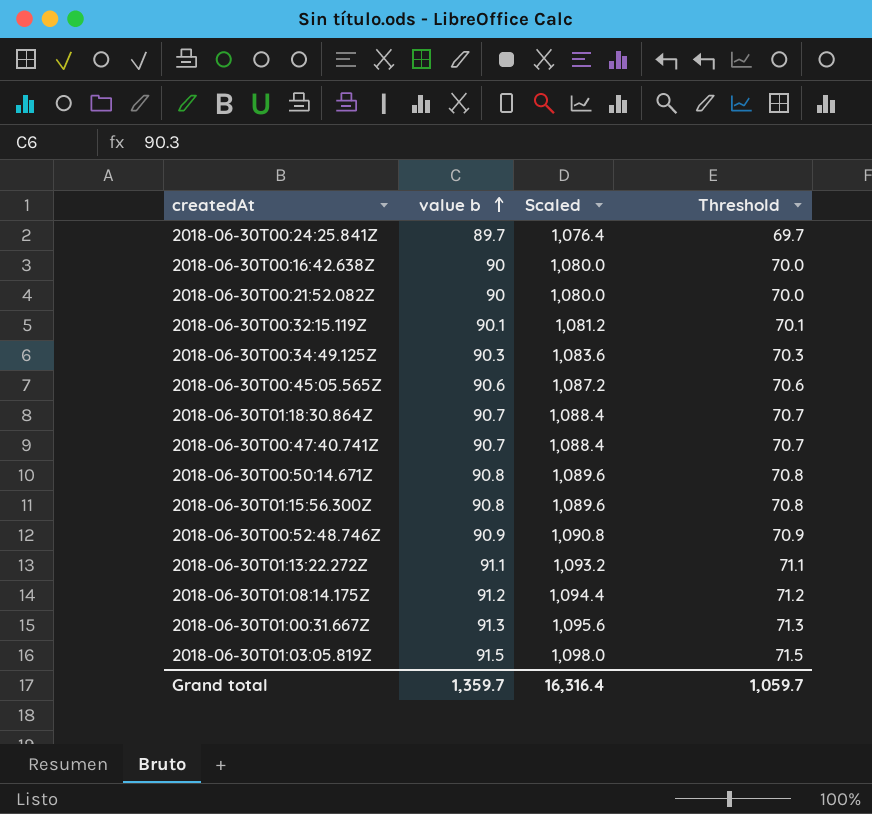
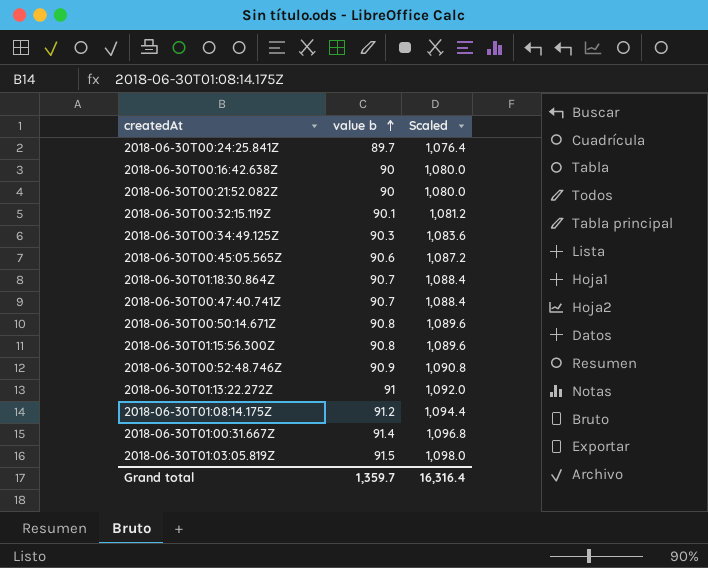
column Threshold | formula: [value b] - 20 -> none
2018-06-30T01:13:22.272Z | value b: 91.1 -> 91
2018-06-30T01:13:22.272Z | Scaled: 1,093.2 -> 1,092.0
2018-06-30T01:00:31.667Z | value b: 91.3 -> 91.4
2018-06-30T01:00:31.667Z | Scaled: 1,095.6 -> 1,096.8

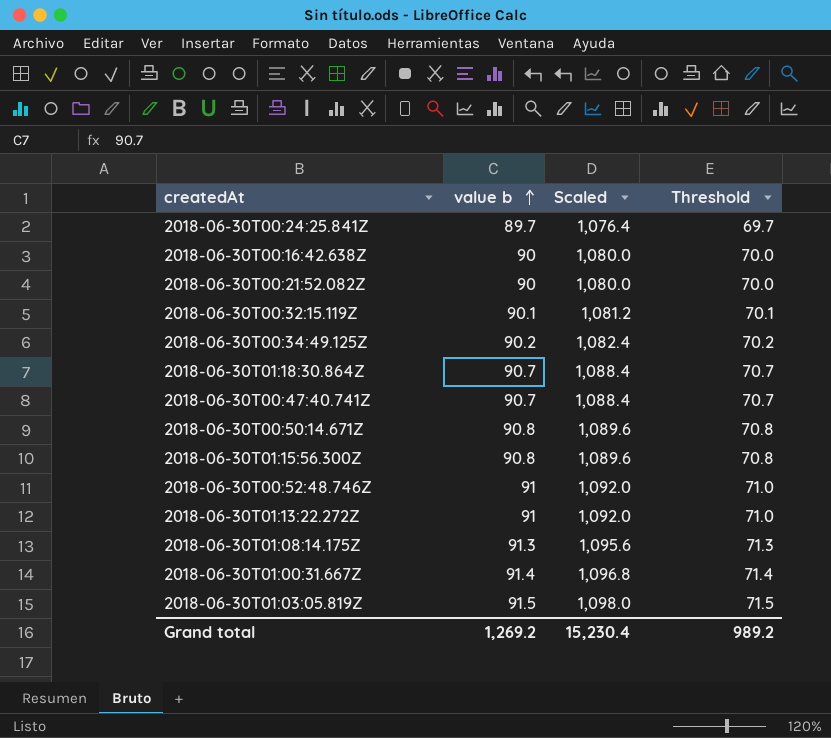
column Threshold | formula: none -> [value b] - 20
row 2018-06-30T00:45:05.565Z: 90.6 | 1,087.2 -> none
2018-06-30T00:34:49.125Z | value b: 90.3 -> 90.2
2018-06-30T00:34:49.125Z | Scaled: 1,083.6 -> 1,082.4
2018-06-30T00:52:48.746Z | value b: 90.9 -> 91
2018-06-30T00:52:48.746Z | Scaled: 1,090.8 -> 1,092.0
2018-06-30T01:08:14.175Z | value b: 91.2 -> 91.3
2018-06-30T01:08:14.175Z | Scaled: 1,094.4 -> 1,095.6
Grand total | value b: 1,359.7 -> 1,269.2
Grand total | Scaled: 16,316.4 -> 15,230.4

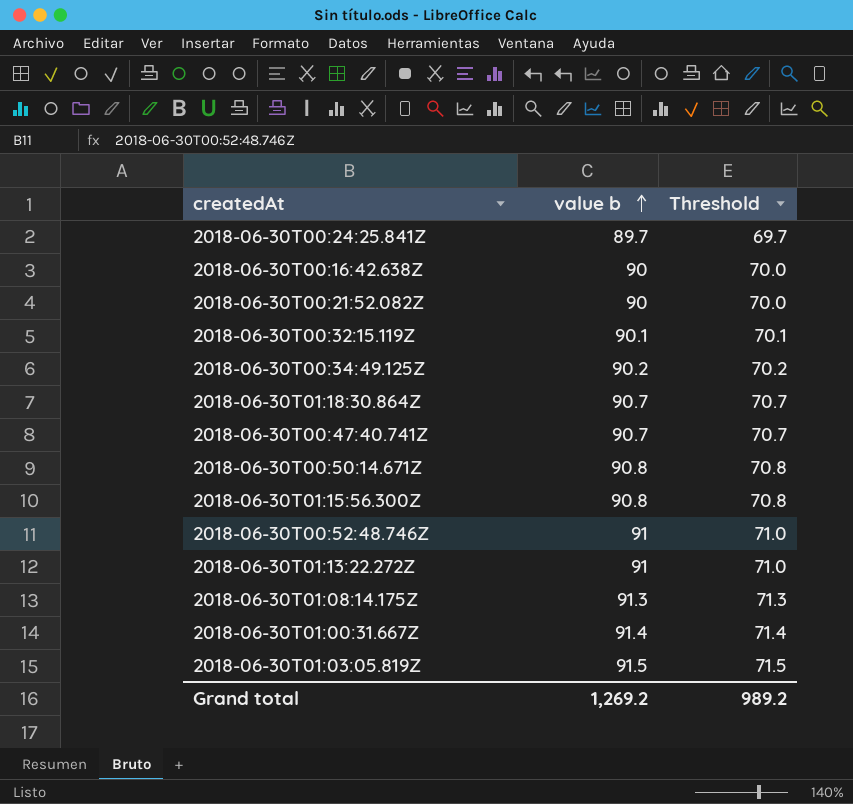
column Scaled | formula: [value b] * 12 -> none

